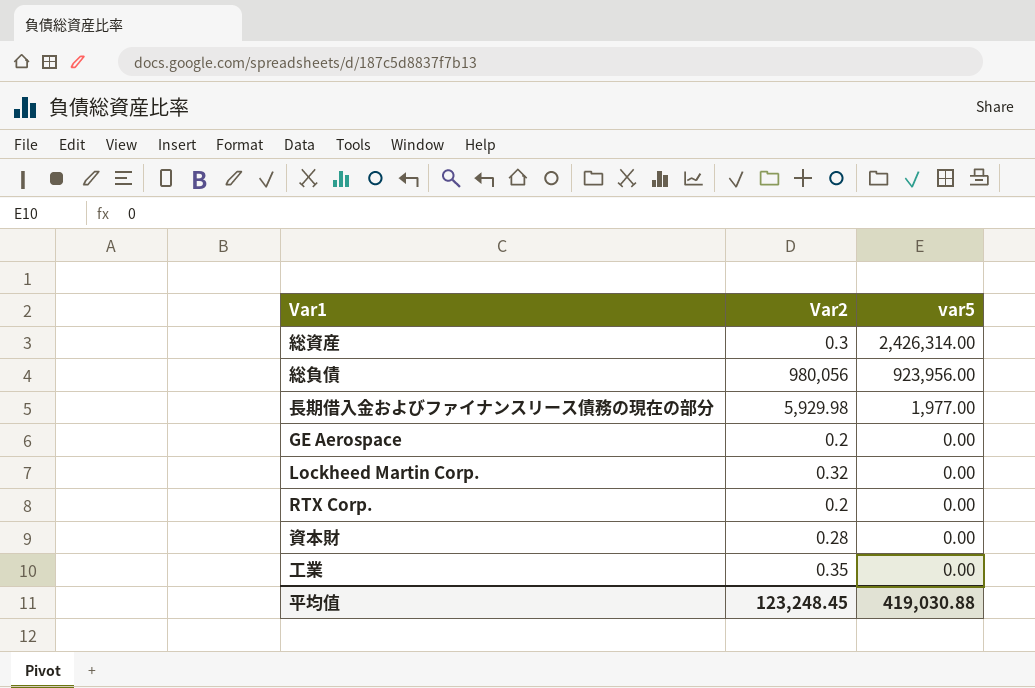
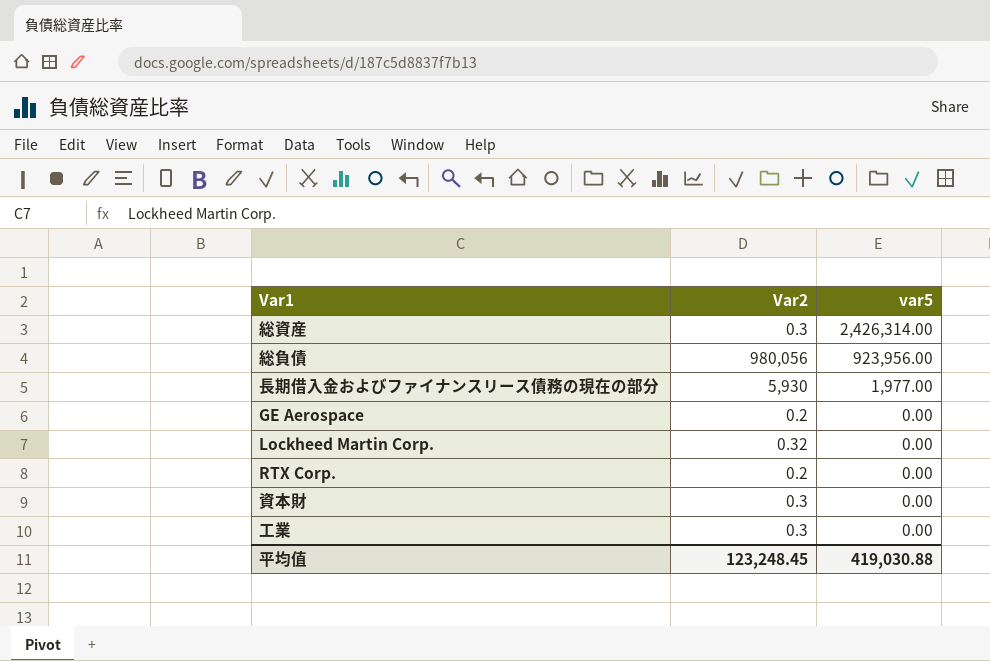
長期借入金およびファイナンスリース債務の現在の部分 | Var2: 5,929.98 -> 5,930
資本財 | Var2: 0.28 -> 0.3
工業 | Var2: 0.35 -> 0.3

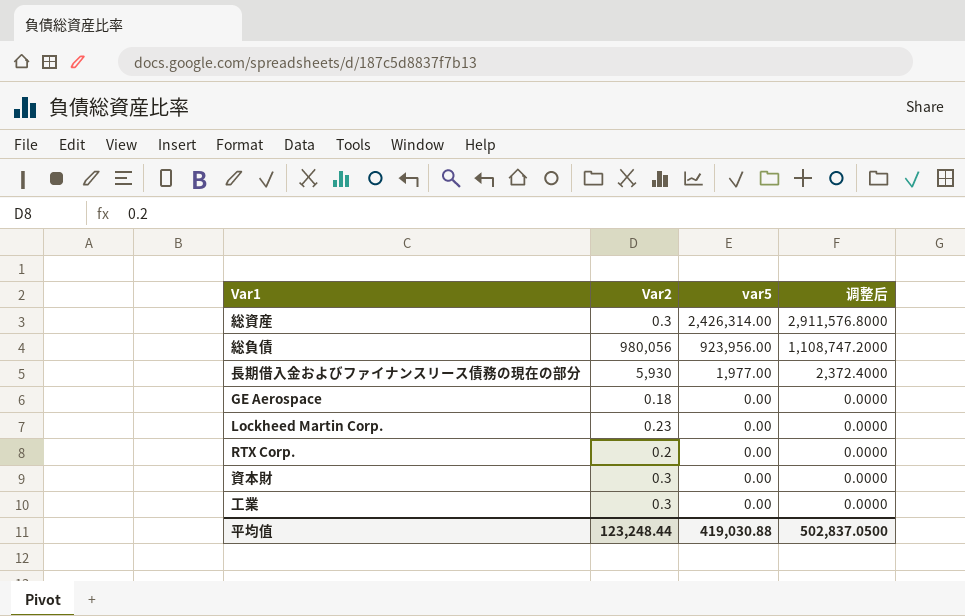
column 调整后 | formula: none -> [var5] * 1.2
GE Aerospace | Var2: 0.2 -> 0.18
Lockheed Martin Corp. | Var2: 0.32 -> 0.23
平均值 | Var2: 123,248.45 -> 123,248.44

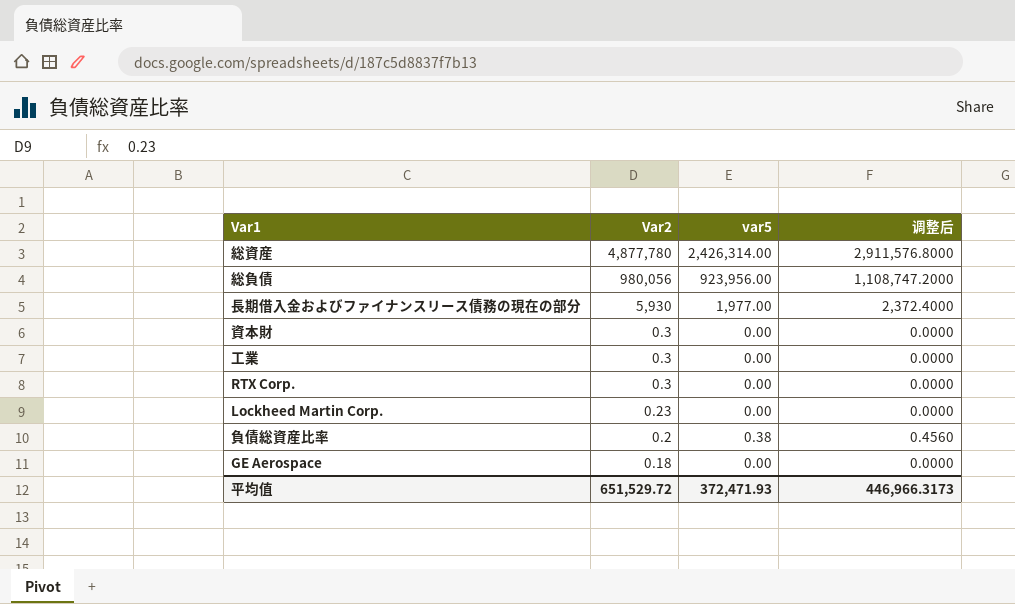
row order: var5 descending -> Var2 descending
総資産 | Var2: 0.3 -> 4,877,780
RTX Corp. | Var2: 0.2 -> 0.3
row 負債総資産比率: none -> 0.2 | 0.38 | 0.4560
平均值 | Var2: 123,248.44 -> 651,529.72
平均值 | var5: 419,030.88 -> 372,471.93
平均值 | 调整后: 502,837.0500 -> 446,966.3173

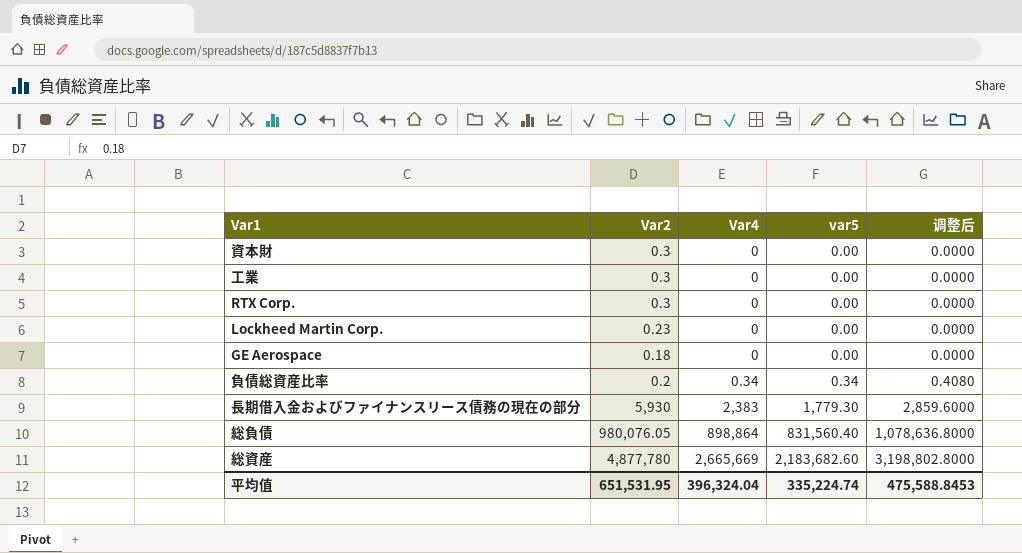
row order: Var2 descending -> Var4 ascending
column Var4 | position: none -> 3
column 调整后 | formula: [var5] * 1.2 -> [Var4] * 1.2
負債総資産比率 | var5: 0.38 -> 0.34
長期借入金およびファイナンスリース債務の現在の部分 | var5: 1,977.00 -> 1,779.30
総負債 | Var2: 980,056 -> 980,076.05
総負債 | var5: 923,956.00 -> 831,560.40
総資産 | var5: 2,426,314.00 -> 2,183,682.60
平均值 | Var2: 651,529.72 -> 651,531.95
平均值 | var5: 372,471.93 -> 335,224.74
平均值 | 调整后: 446,966.3173 -> 475,588.8453

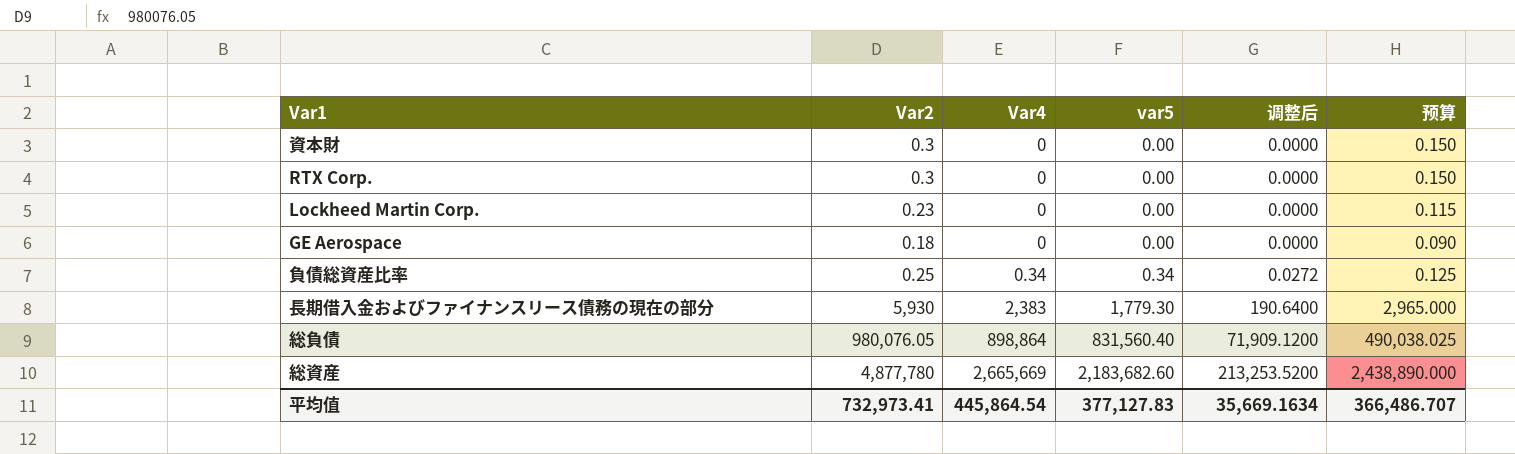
column 调整后 | formula: [Var4] * 1.2 -> [Var4] * 0.08
column 预算 | formula: none -> [Var2] * 0.5
row 工業: 0.3 | 0 | 0.00 | 0.0000 -> none
負債総資産比率 | Var2: 0.2 -> 0.25
平均值 | Var2: 651,531.95 -> 732,973.41
平均值 | Var4: 396,324.04 -> 445,864.54
平均值 | var5: 335,224.74 -> 377,127.83
平均值 | 调整后: 475,588.8453 -> 35,669.1634

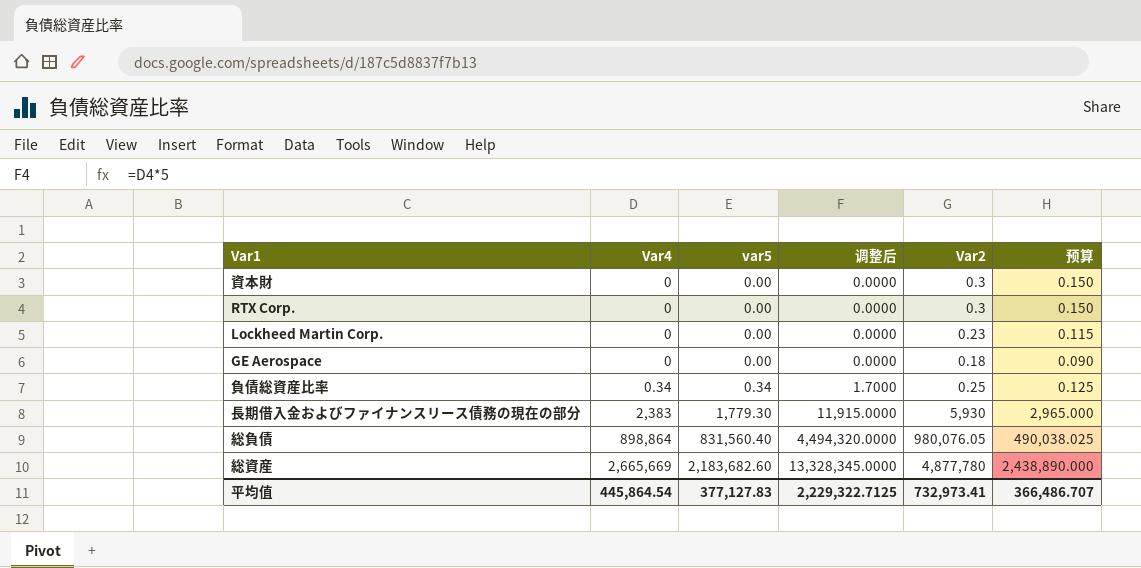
column 调整后 | formula: [Var4] * 0.08 -> [Var4] * 5
column Var2 | position: 2 -> 5
平均值 | 调整后: 35,669.1634 -> 2,229,322.7125

